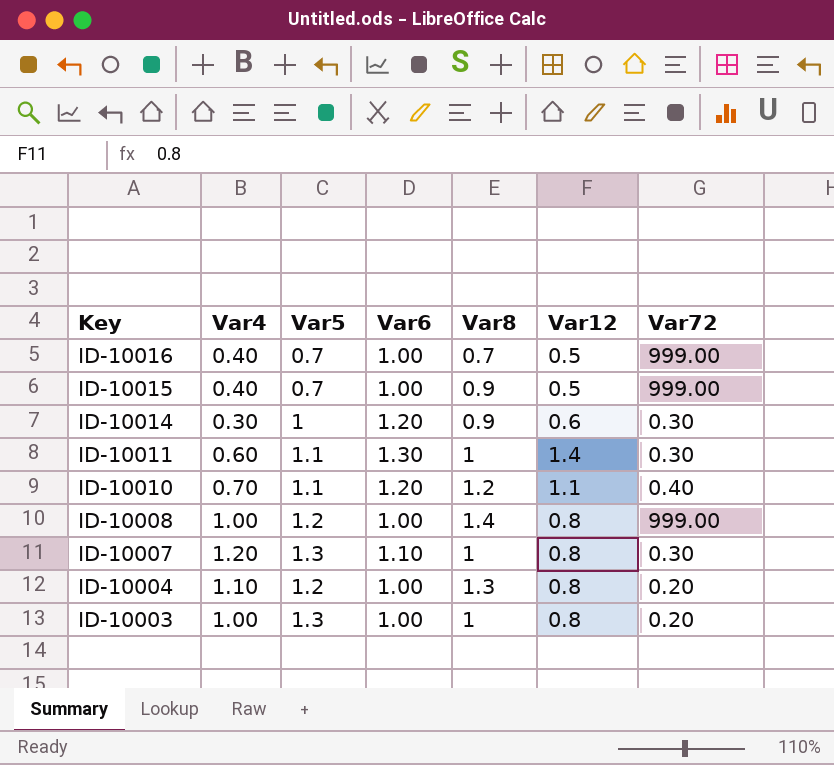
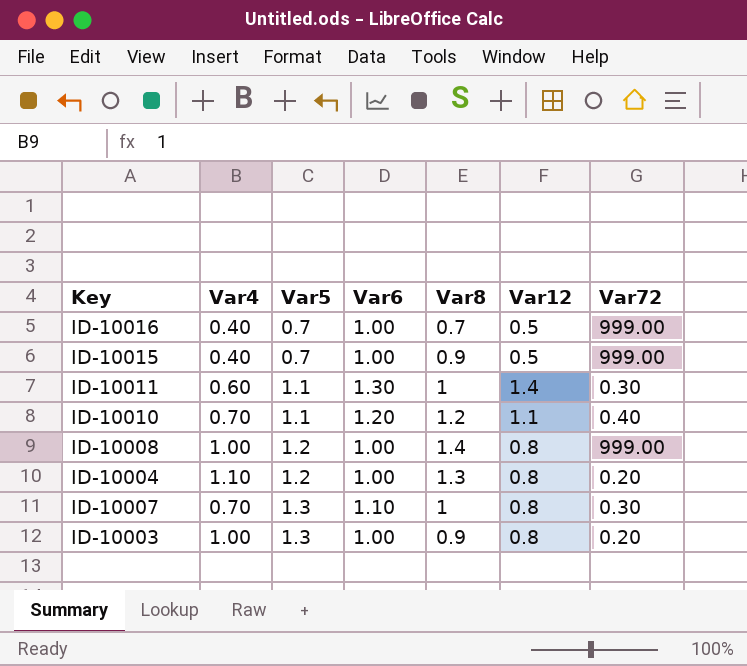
row order: Key descending -> Var5 ascending
row ID-10014: 0.30 | 1 | 1.20 | 0.9 | 0.6 | 0.30 -> none
ID-10007 | Var4: 1.20 -> 0.70
ID-10003 | Var8: 1 -> 0.9

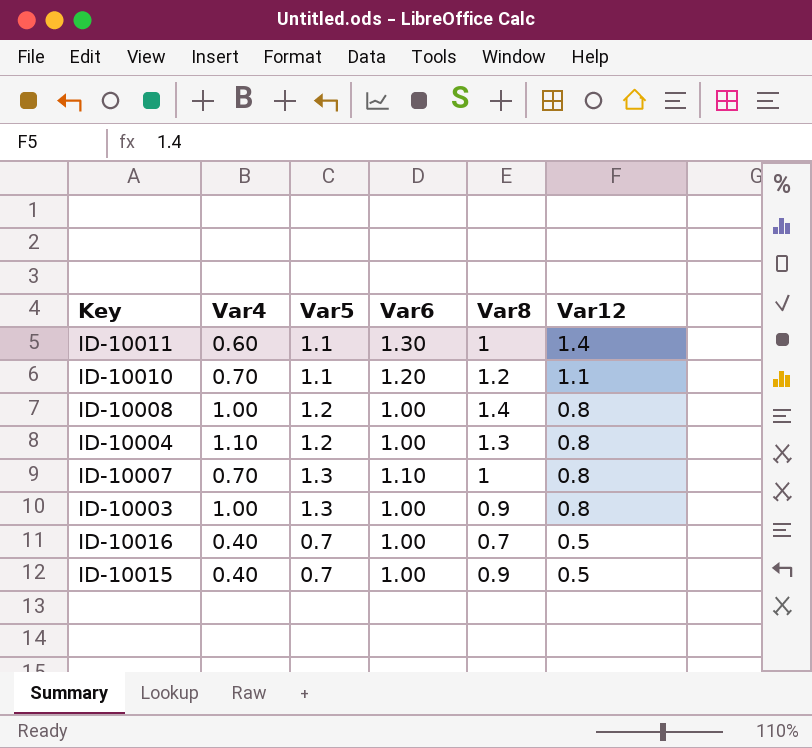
row order: Var5 ascending -> Var12 descending
column Var72 | position: 7 -> none

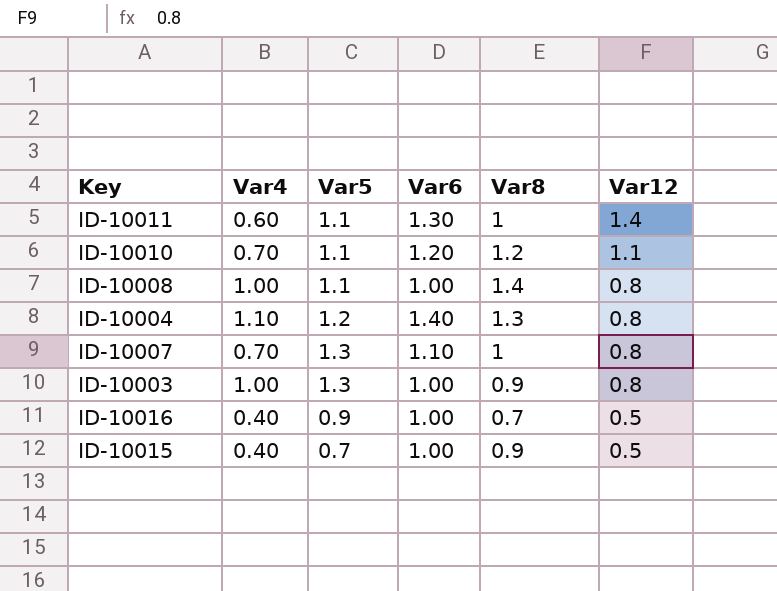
ID-10008 | Var5: 1.2 -> 1.1
ID-10004 | Var6: 1.00 -> 1.40
ID-10016 | Var5: 0.7 -> 0.9

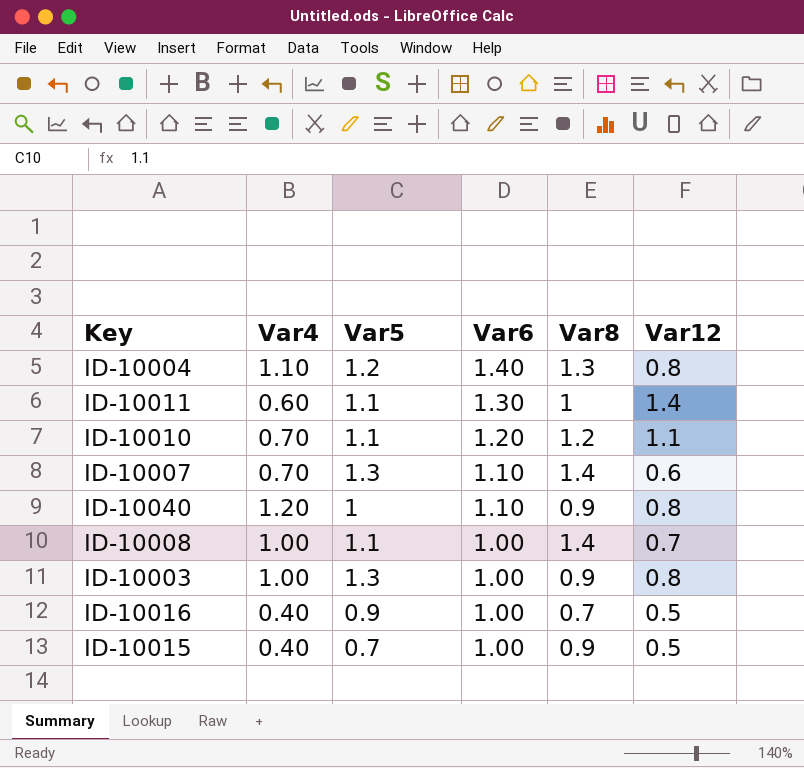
row order: Var12 descending -> Var6 descending
ID-10007 | Var8: 1 -> 1.4
ID-10007 | Var12: 0.8 -> 0.6
row ID-10040: none -> 1.20 | 1 | 1.10 | 0.9 | 0.8
ID-10008 | Var12: 0.8 -> 0.7

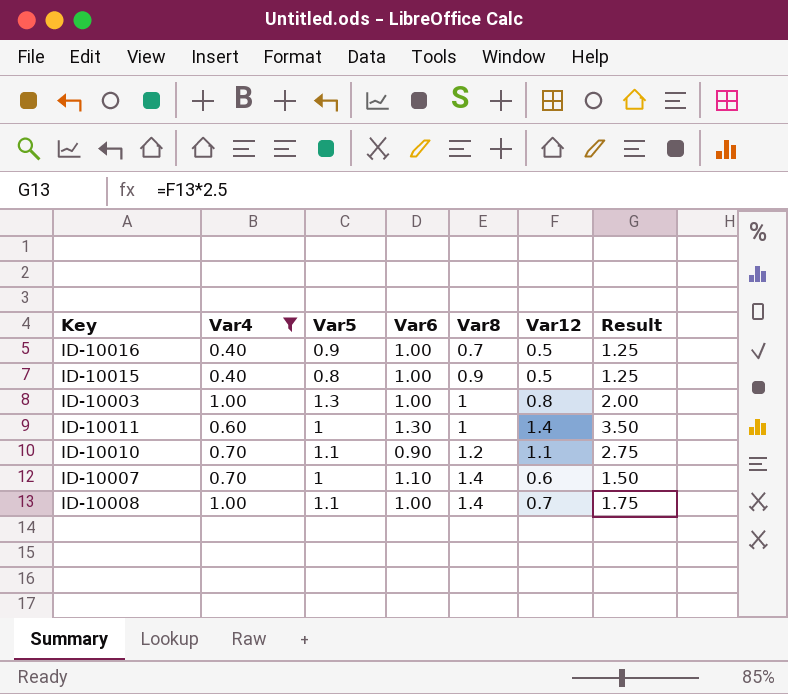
filter: none -> Var4 <= 1.00
row order: Var6 descending -> Var8 ascending
column Result | formula: none -> [Var12] * 2.5
ID-10015 | Var5: 0.7 -> 0.8
ID-10003 | Var8: 0.9 -> 1
ID-10011 | Var5: 1.1 -> 1
ID-10010 | Var6: 1.20 -> 0.90
ID-10007 | Var5: 1.3 -> 1

